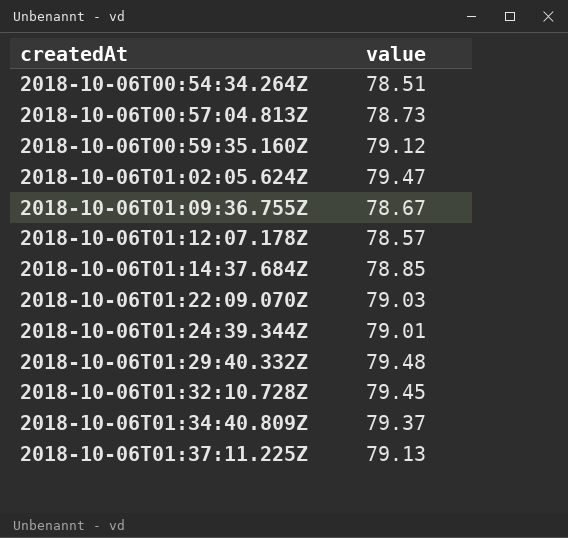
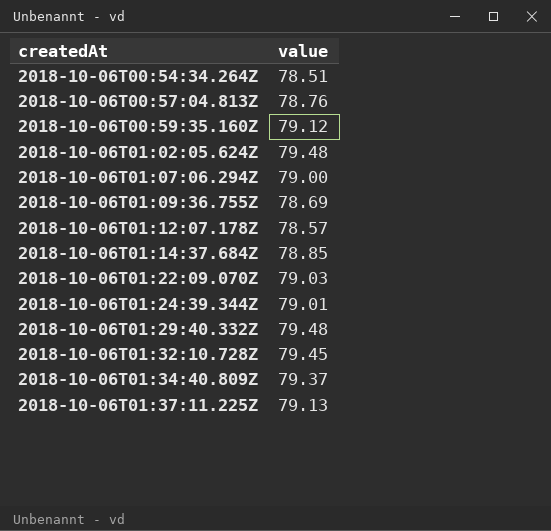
2018-10-06T00:57:04.813Z | value: 78.73 -> 78.76
2018-10-06T01:02:05.624Z | value: 79.47 -> 79.48
row 2018-10-06T01:07:06.294Z: none -> 79.00
2018-10-06T01:09:36.755Z | value: 78.67 -> 78.69

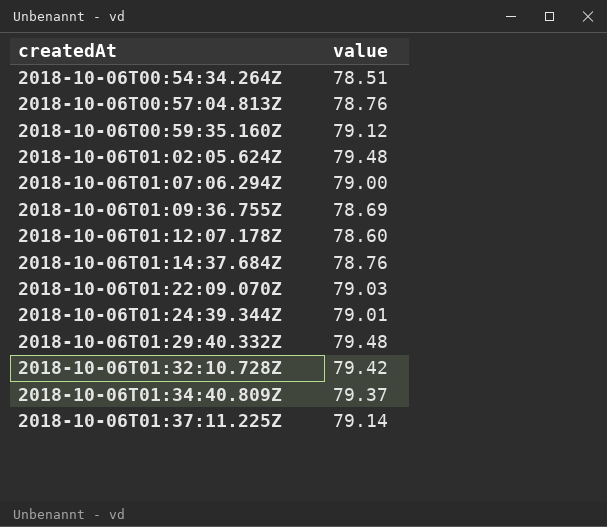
2018-10-06T01:12:07.178Z | value: 78.57 -> 78.60
2018-10-06T01:14:37.684Z | value: 78.85 -> 78.76
2018-10-06T01:32:10.728Z | value: 79.45 -> 79.42
2018-10-06T01:37:11.225Z | value: 79.13 -> 79.14

